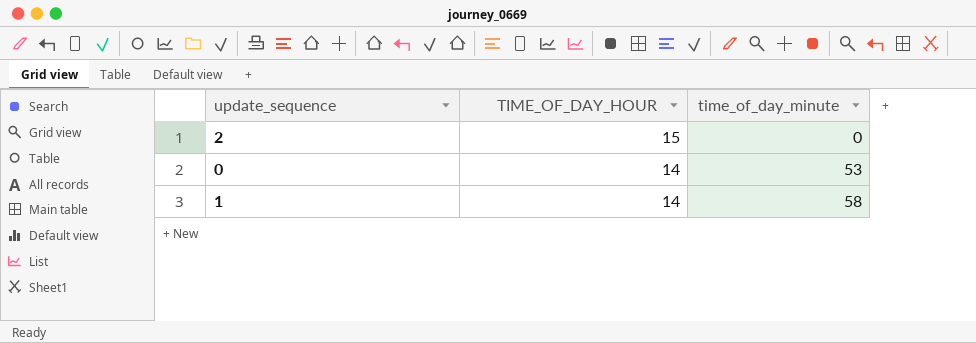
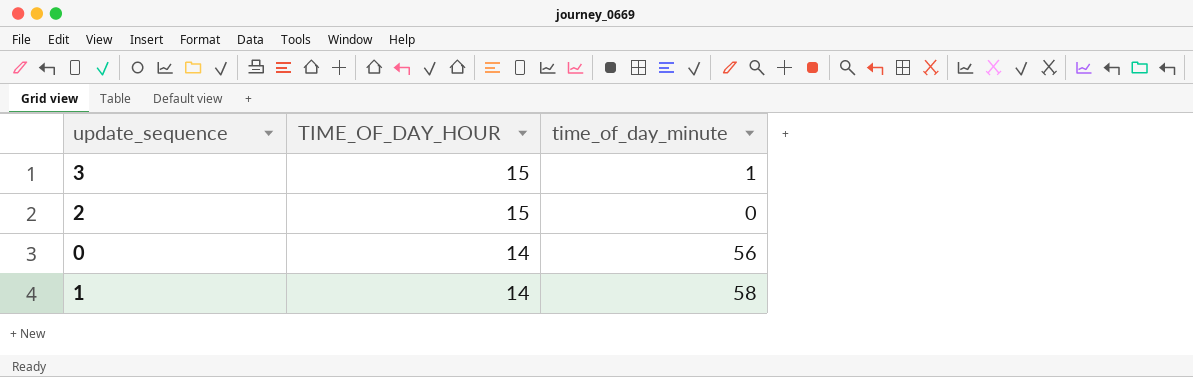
row 3: none -> 15 | 1
0 | time_of_day_minute: 53 -> 56

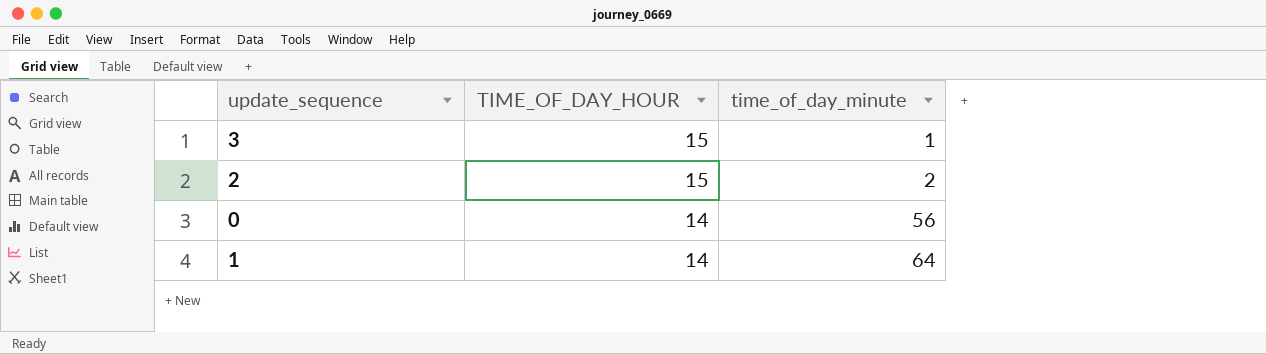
2 | time_of_day_minute: 0 -> 2
1 | time_of_day_minute: 58 -> 64

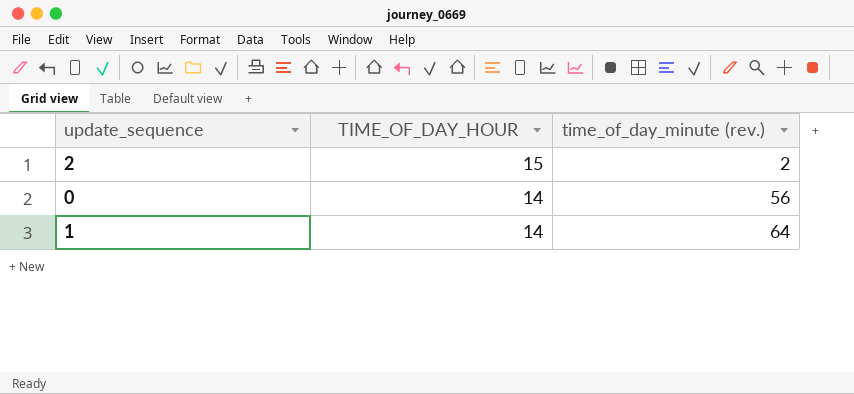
column name: time_of_day_minute -> time_of_day_minute (rev.)
row 3: 15 | 1 -> none

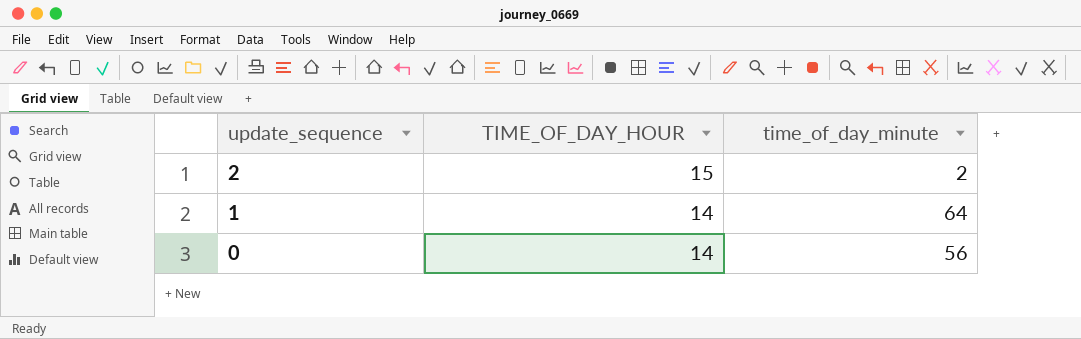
row order: TIME_OF_DAY_HOUR descending -> update_sequence descending
column name: time_of_day_minute (rev.) -> time_of_day_minute

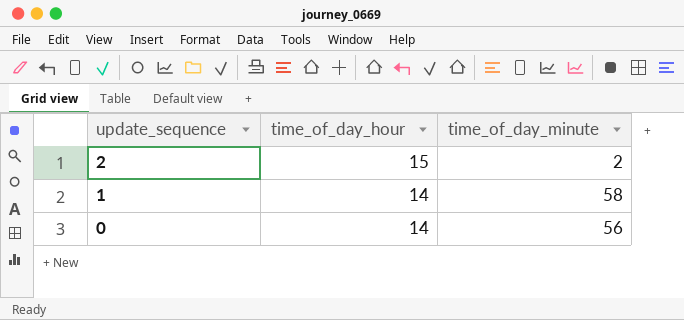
column name: TIME_OF_DAY_HOUR -> time_of_day_hour
1 | time_of_day_minute: 64 -> 58

